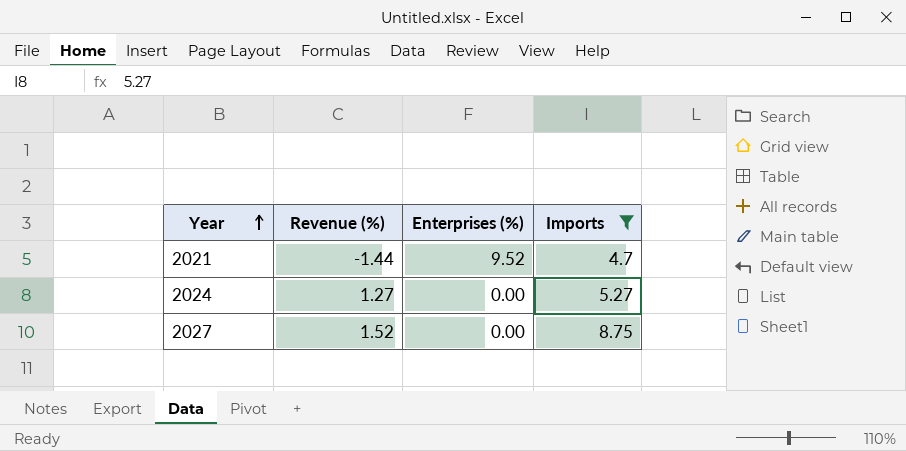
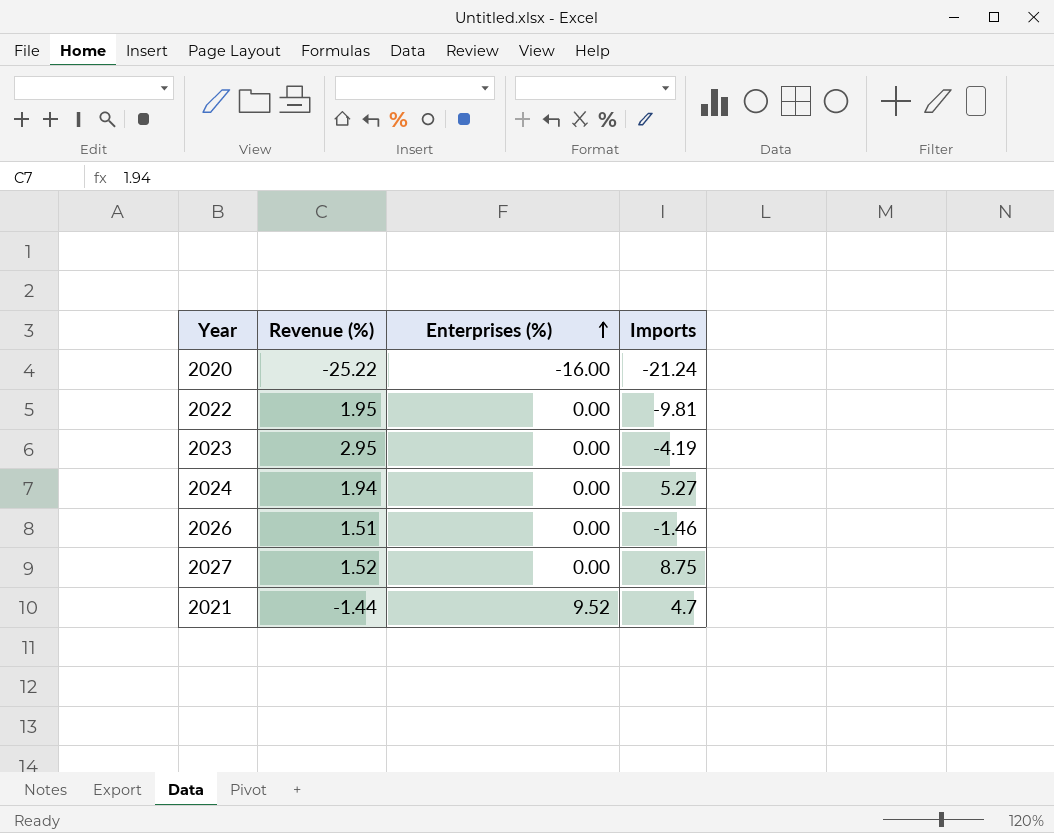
filter: Imports >= 4.7 -> none
row order: Year ascending -> Enterprises (%) ascending
2024 | Revenue (%): 1.27 -> 1.94

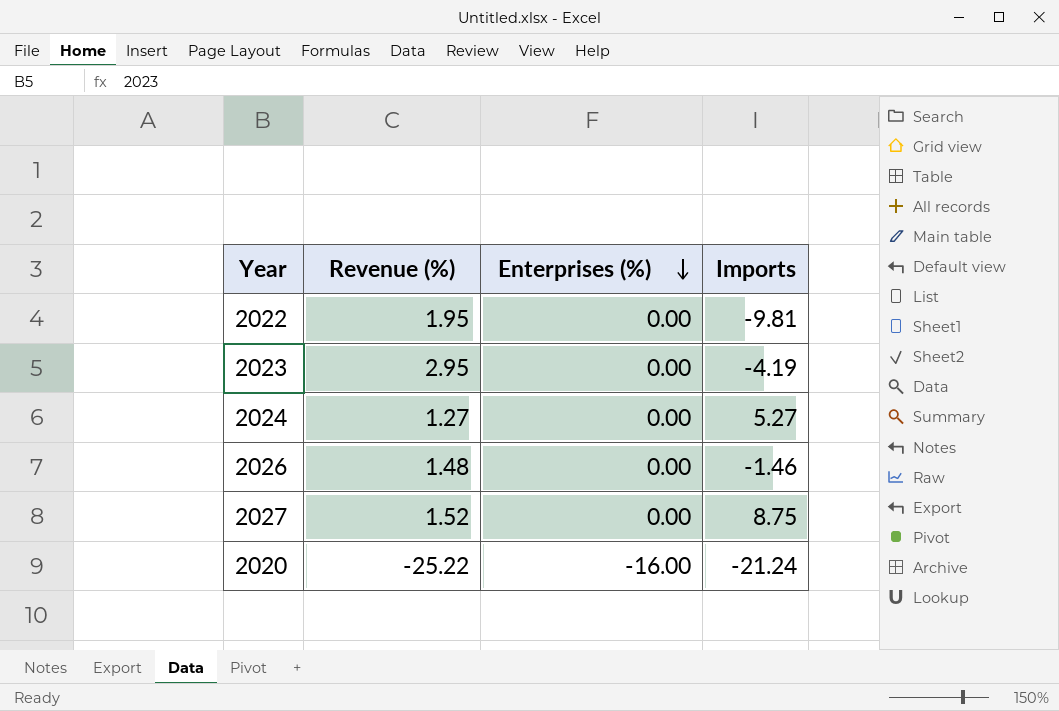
row order: Enterprises (%) ascending -> Enterprises (%) descending
row 2021: -1.44 | 9.52 | 4.7 -> none
2024 | Revenue (%): 1.94 -> 1.27
2026 | Revenue (%): 1.51 -> 1.48

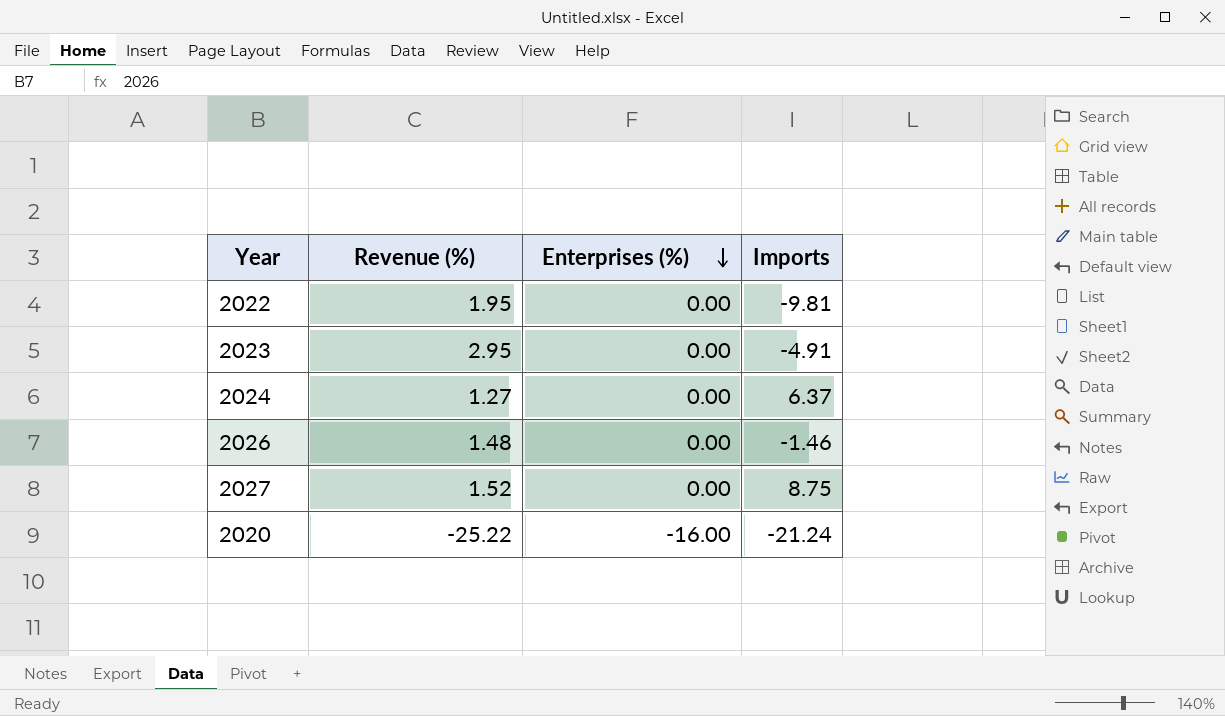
2023 | Imports: -4.19 -> -4.91
2024 | Imports: 5.27 -> 6.37

